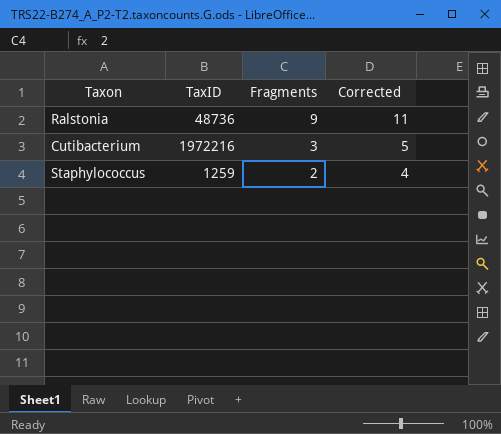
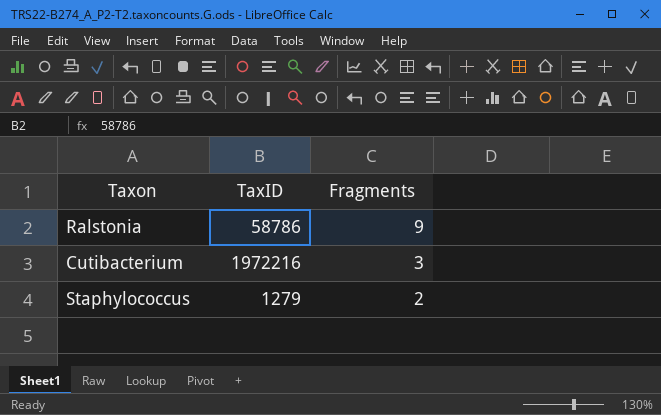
column Corrected | formula: [Fragments] + 2 -> none
Ralstonia | TaxID: 48736 -> 58786
Staphylococcus | TaxID: 1259 -> 1279

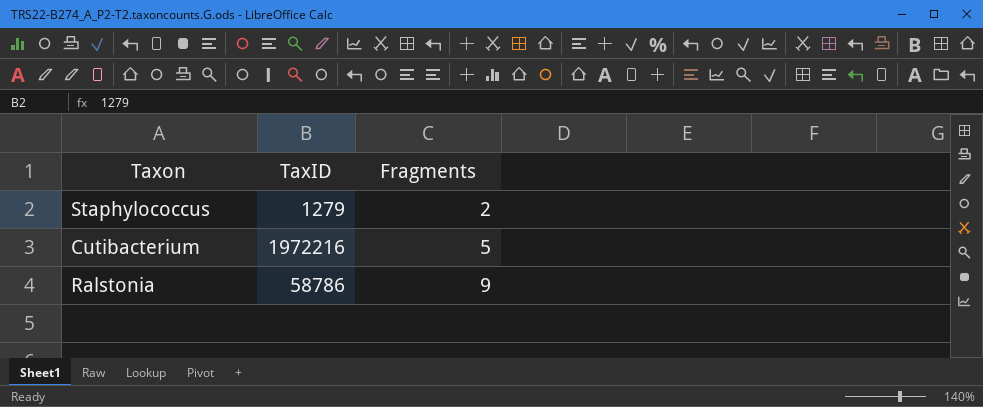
row order: Fragments descending -> Fragments ascending
Cutibacterium | Fragments: 3 -> 5

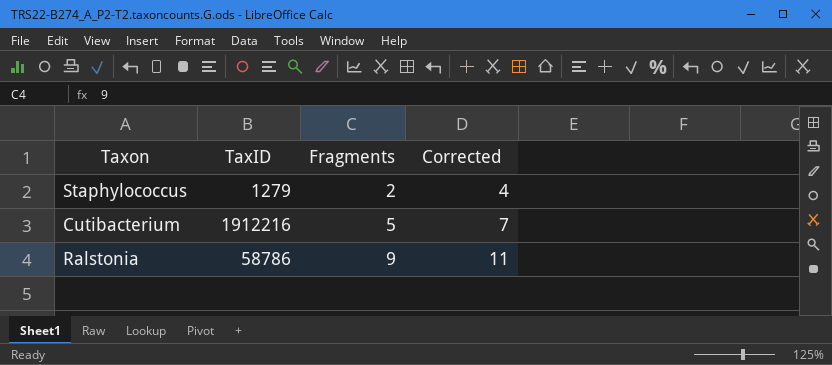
column Corrected | formula: none -> [Fragments] + 2
Cutibacterium | TaxID: 1972216 -> 1912216

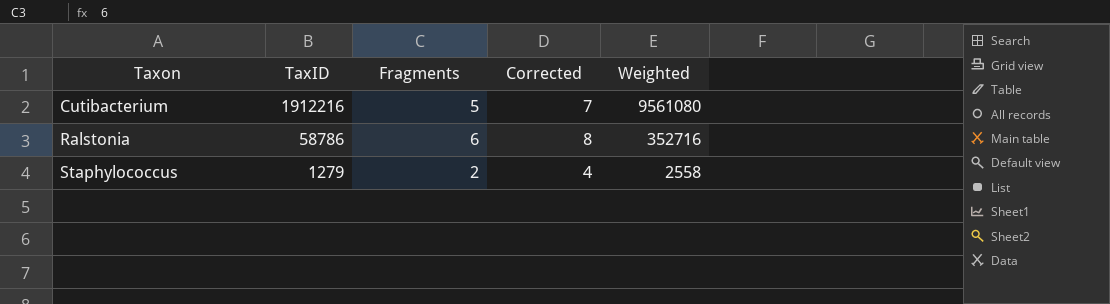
row order: Fragments ascending -> Taxon ascending
column Weighted | formula: none -> [TaxID] * [Fragments]
Ralstonia | Fragments: 9 -> 6
Ralstonia | Corrected: 11 -> 8

